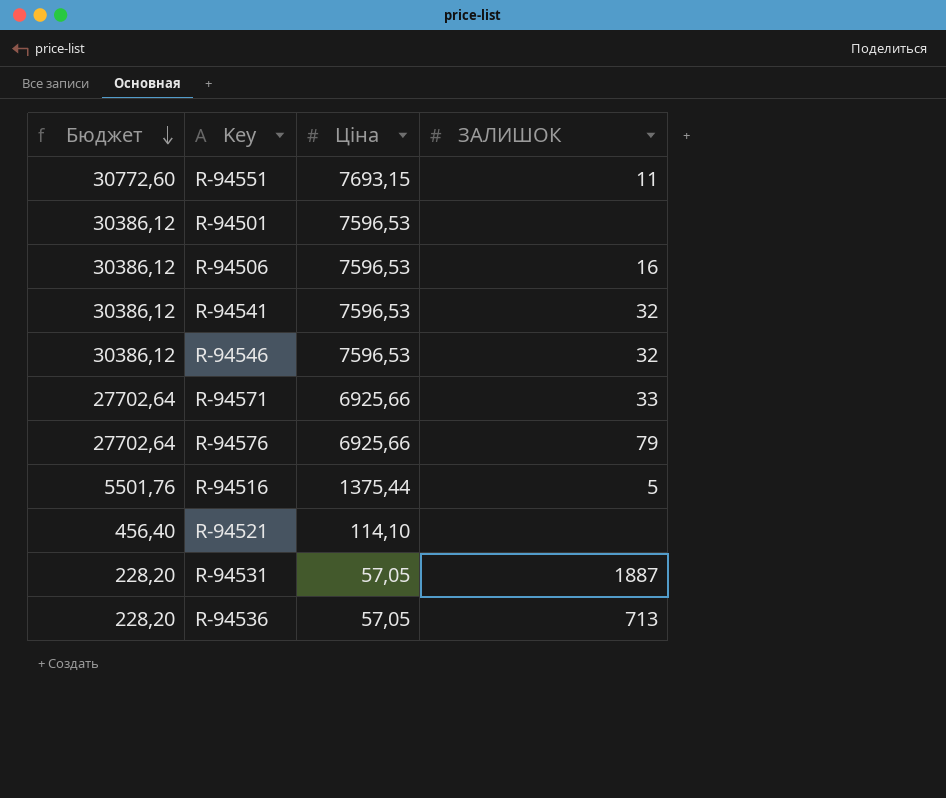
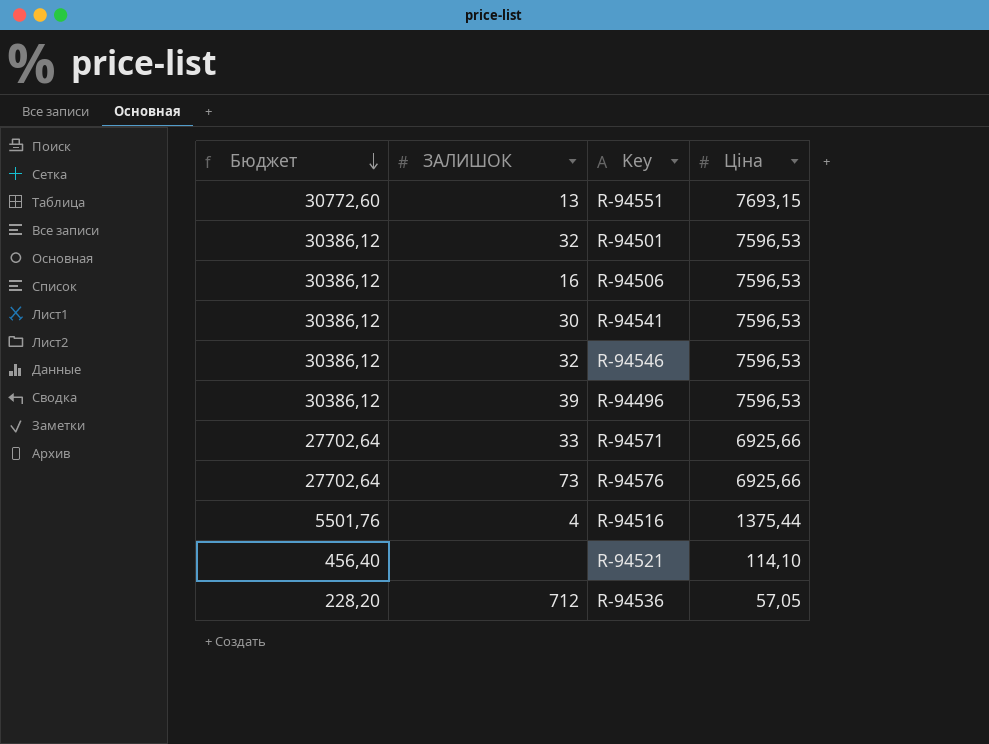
column ЗАЛИШОК | position: 4 -> 2
row R-94531: 228,20 | 57,05 | 1887 -> none
R-94551 | ЗАЛИШОК: 11 -> 13
R-94501 | ЗАЛИШОК: none -> 32
R-94541 | ЗАЛИШОК: 32 -> 30
row R-94496: none -> 30386,12 | 39 | 7596,53
R-94576 | ЗАЛИШОК: 79 -> 73
R-94516 | ЗАЛИШОК: 5 -> 4
R-94536 | ЗАЛИШОК: 713 -> 712

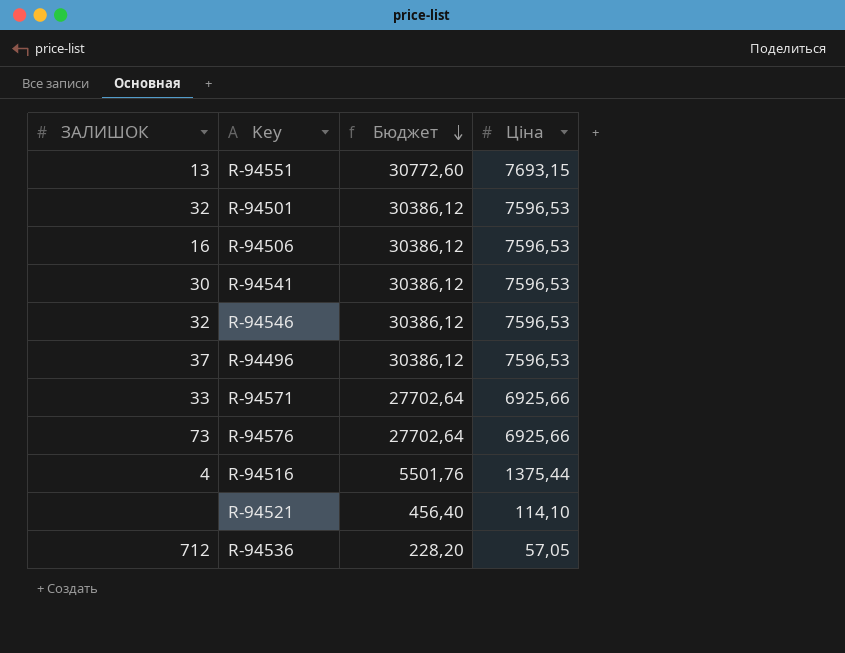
column Бюджет | position: 1 -> 3
R-94496 | ЗАЛИШОК: 39 -> 37

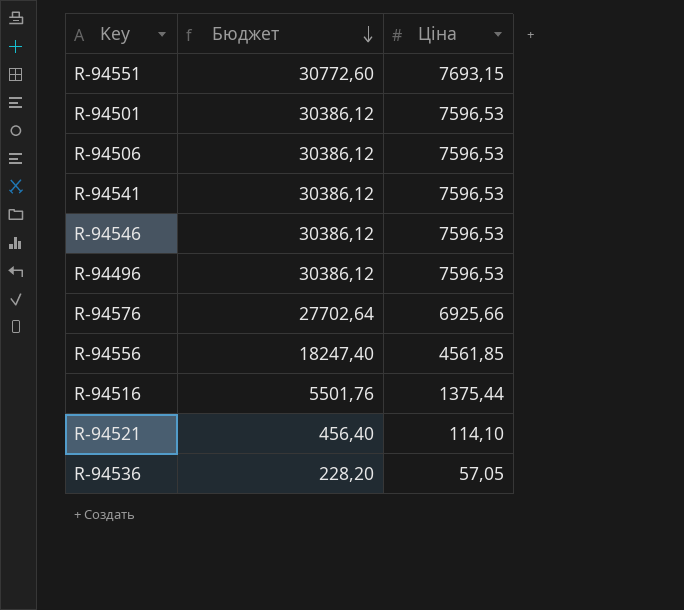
column ЗАЛИШОК | position: 1 -> none
row R-94571: 33 | 27702,64 | 6925,66 -> none
row R-94556: none -> 18247,40 | 4561,85

